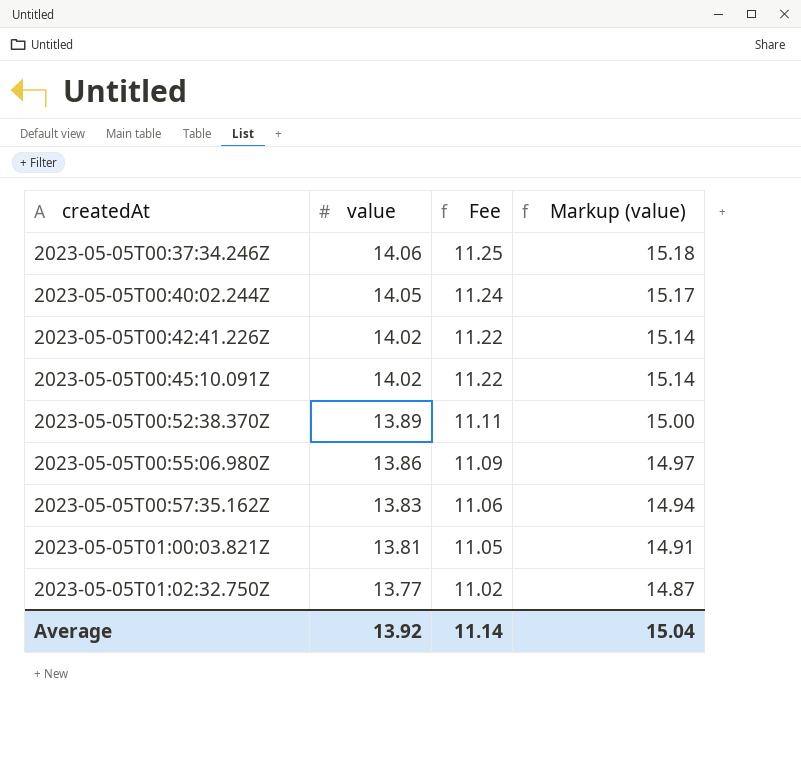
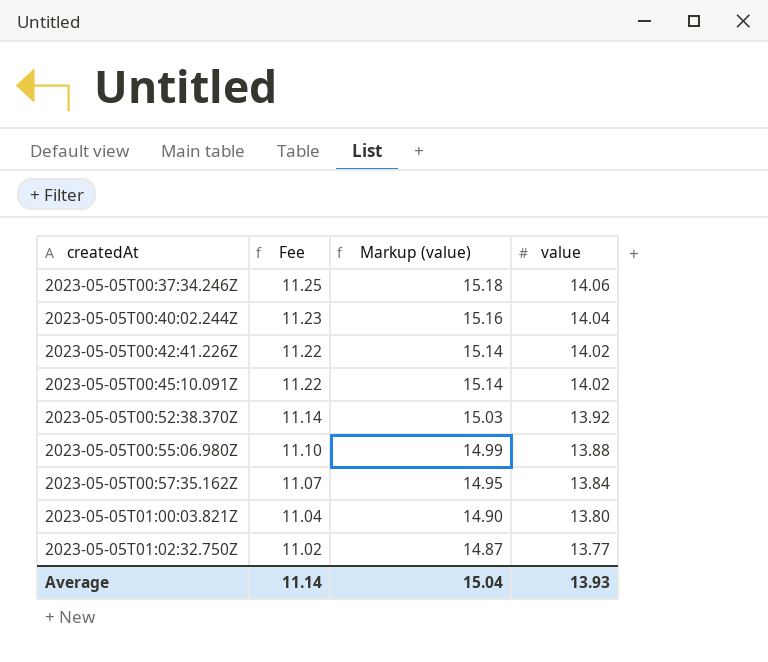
column value | position: 2 -> 4
2023-05-05T00:40:02.244Z | Fee: 11.24 -> 11.23
2023-05-05T00:40:02.244Z | Markup (value): 15.17 -> 15.16
2023-05-05T00:40:02.244Z | value: 14.05 -> 14.04
2023-05-05T00:52:38.370Z | Fee: 11.11 -> 11.14
2023-05-05T00:52:38.370Z | Markup (value): 15.00 -> 15.03
2023-05-05T00:52:38.370Z | value: 13.89 -> 13.92
2023-05-05T00:55:06.980Z | Fee: 11.09 -> 11.10
2023-05-05T00:55:06.980Z | Markup (value): 14.97 -> 14.99
2023-05-05T00:55:06.980Z | value: 13.86 -> 13.88
2023-05-05T00:57:35.162Z | Fee: 11.06 -> 11.07
2023-05-05T00:57:35.162Z | Markup (value): 14.94 -> 14.95
2023-05-05T00:57:35.162Z | value: 13.83 -> 13.84
2023-05-05T01:00:03.821Z | Fee: 11.05 -> 11.04
2023-05-05T01:00:03.821Z | Markup (value): 14.91 -> 14.90
2023-05-05T01:00:03.821Z | value: 13.81 -> 13.80
Average | value: 13.92 -> 13.93

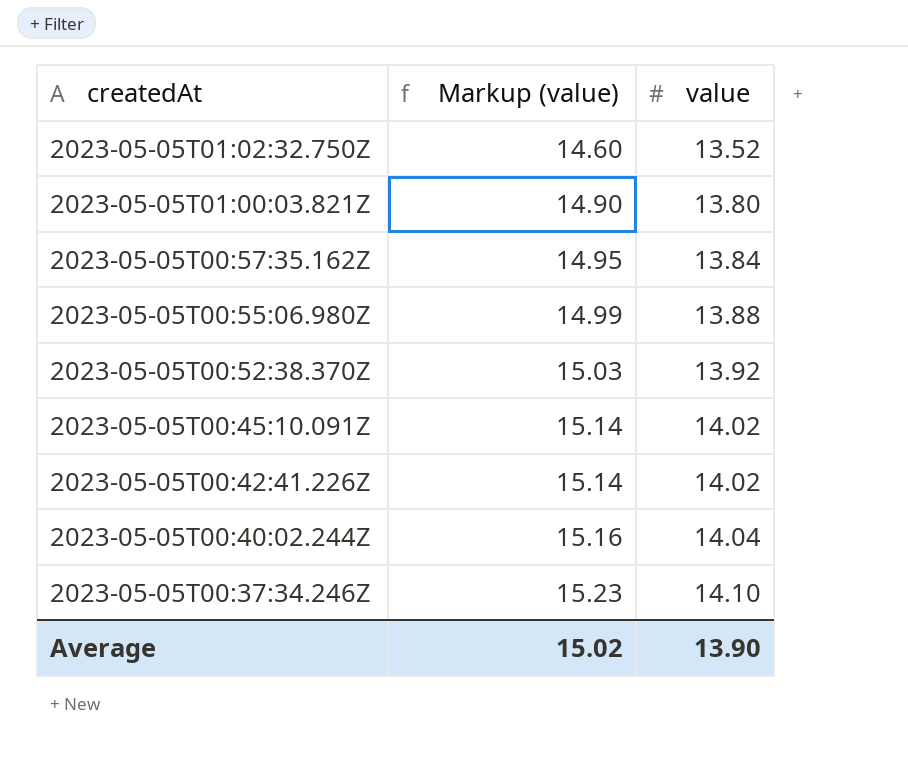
row order: createdAt ascending -> createdAt descending
column Fee | formula: [value] * 0.8 -> none
2023-05-05T01:02:32.750Z | Markup (value): 14.87 -> 14.60
2023-05-05T01:02:32.750Z | value: 13.77 -> 13.52
2023-05-05T00:37:34.246Z | Markup (value): 15.18 -> 15.23
2023-05-05T00:37:34.246Z | value: 14.06 -> 14.10
Average | Markup (value): 15.04 -> 15.02
Average | value: 13.93 -> 13.90

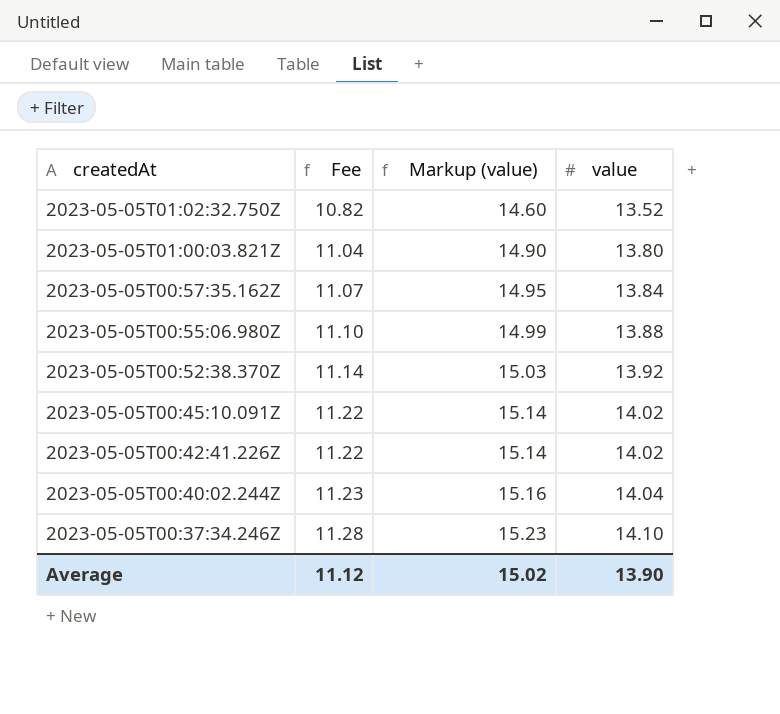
column Fee | formula: none -> [value] * 0.8

